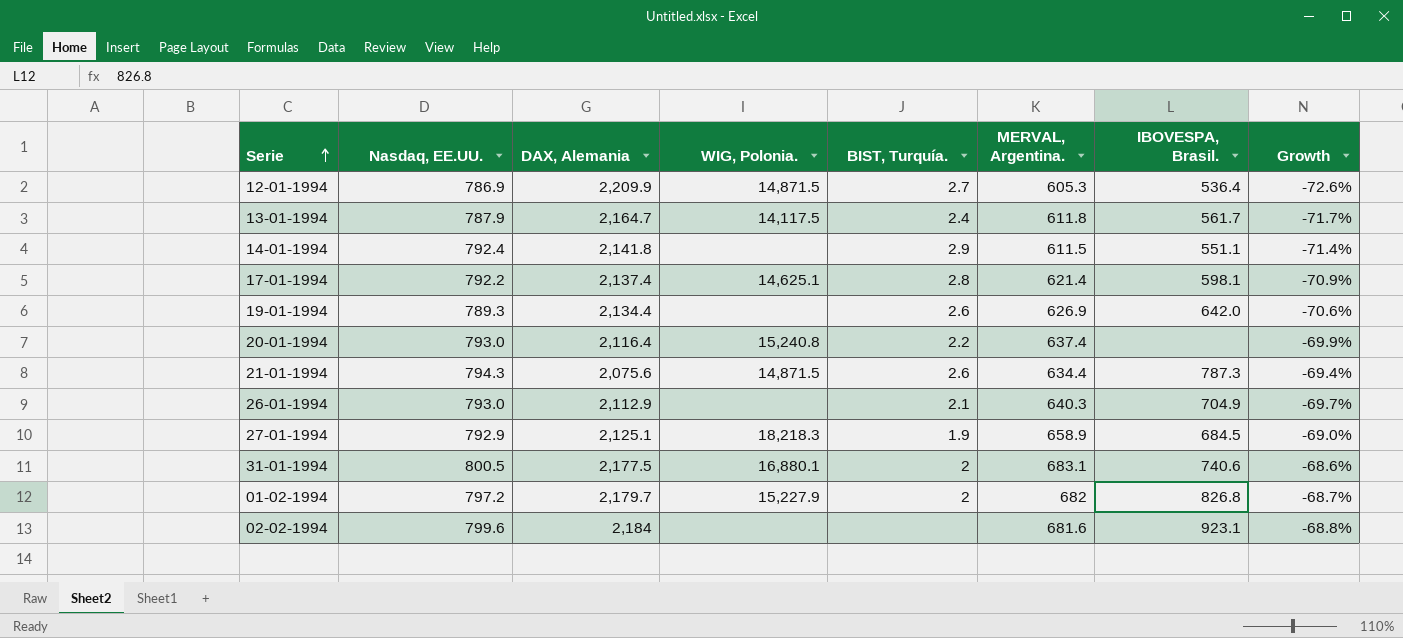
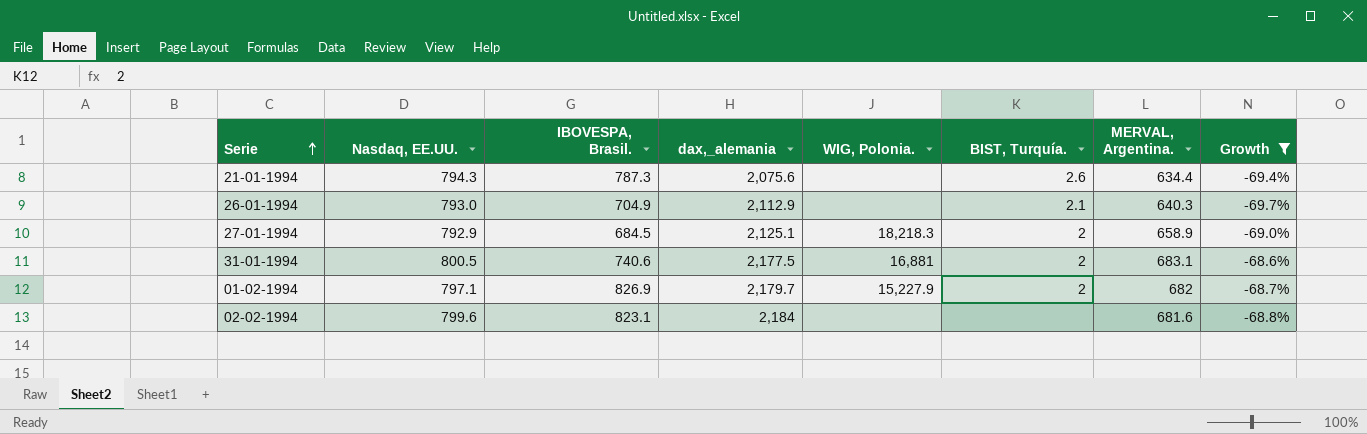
filter: none -> Growth >= -69.7%
column IBOVESPA, Brasil. | position: 7 -> 3
column name: DAX, Alemania -> dax,_alemania
21-01-1994 | WIG, Polonia.: 14,871.5 -> none
27-01-1994 | BIST, Turquía.: 1.9 -> 2
31-01-1994 | WIG, Polonia.: 16,880.1 -> 16,881
01-02-1994 | Nasdaq, EE.UU.: 797.2 -> 797.1
01-02-1994 | IBOVESPA, Brasil.: 826.8 -> 826.9
02-02-1994 | IBOVESPA, Brasil.: 923.1 -> 823.1

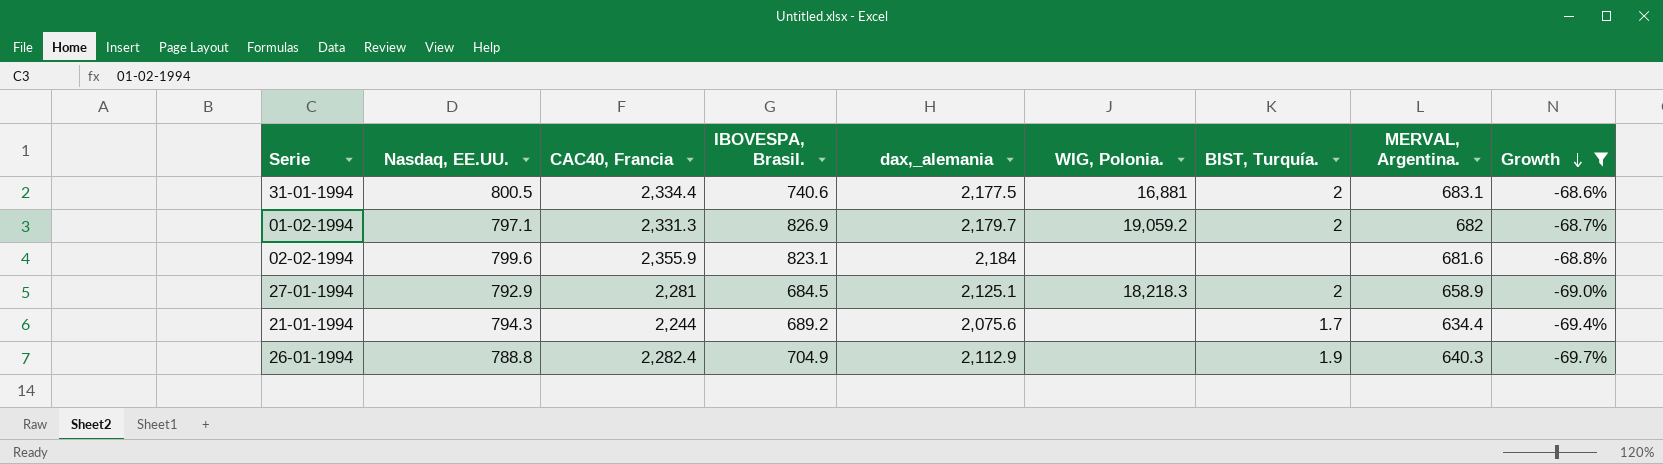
row order: Serie ascending -> Growth descending
column CAC40, Francia | position: none -> 3
01-02-1994 | WIG, Polonia.: 15,227.9 -> 19,059.2
21-01-1994 | IBOVESPA, Brasil.: 787.3 -> 689.2
21-01-1994 | BIST, Turquía.: 2.6 -> 1.7
26-01-1994 | Nasdaq, EE.UU.: 793.0 -> 788.8
26-01-1994 | BIST, Turquía.: 2.1 -> 1.9

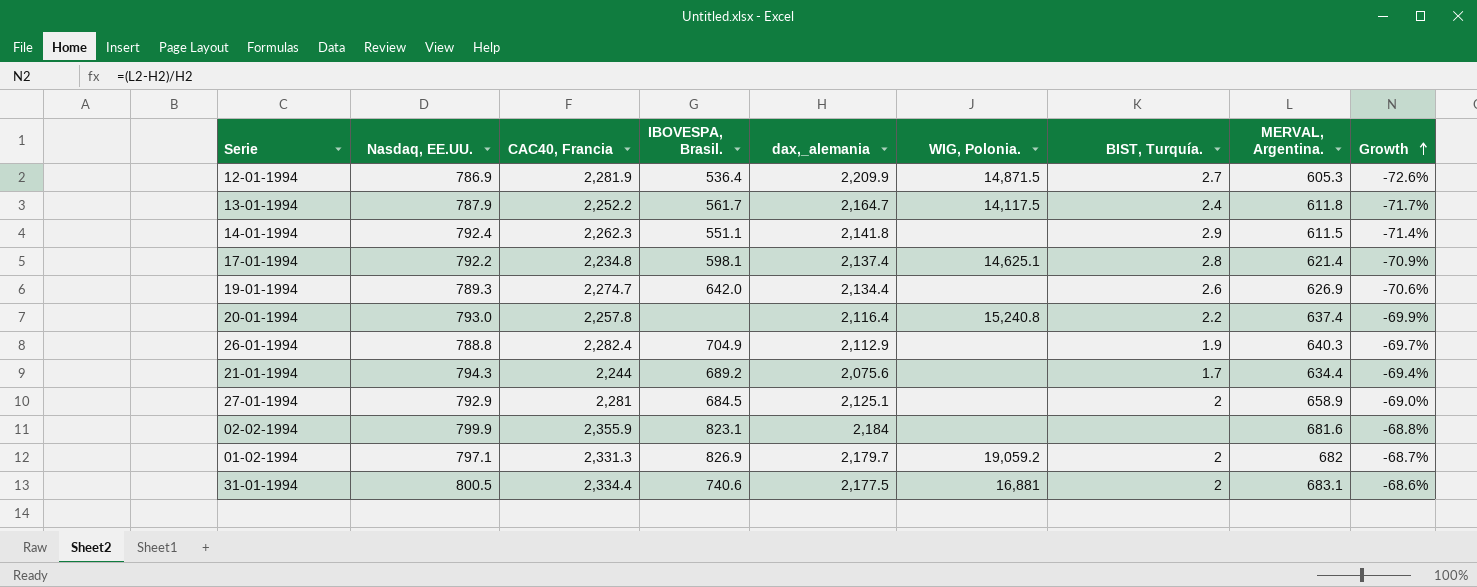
filter: Growth >= -69.7% -> none
row order: Growth descending -> Growth ascending
27-01-1994 | WIG, Polonia.: 18,218.3 -> none
02-02-1994 | Nasdaq, EE.UU.: 799.6 -> 799.9

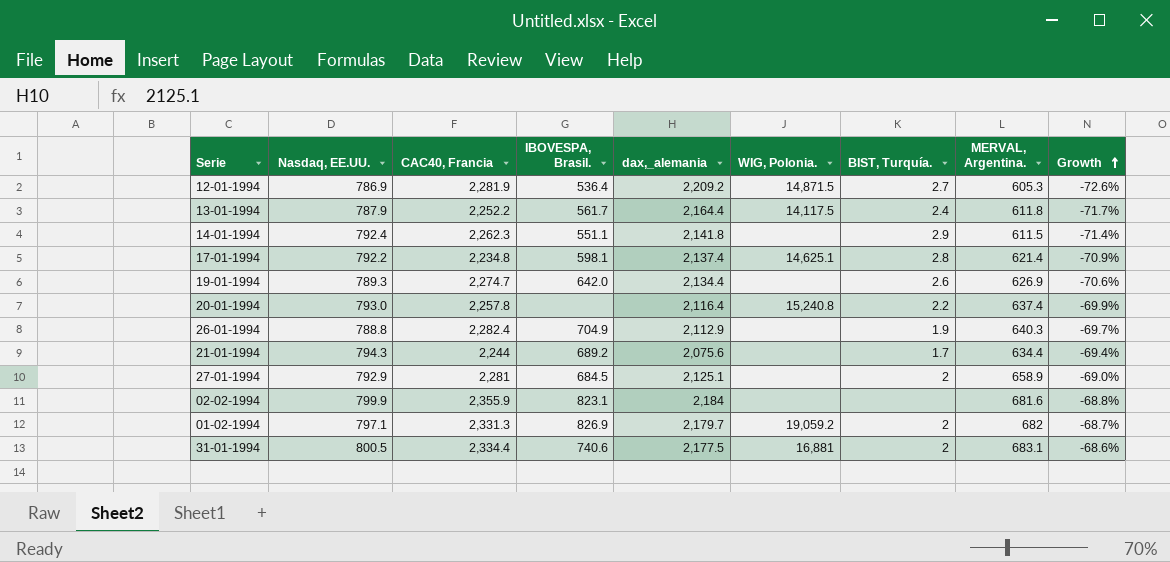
12-01-1994 | dax,_alemania: 2,209.9 -> 2,209.2
13-01-1994 | dax,_alemania: 2,164.7 -> 2,164.4

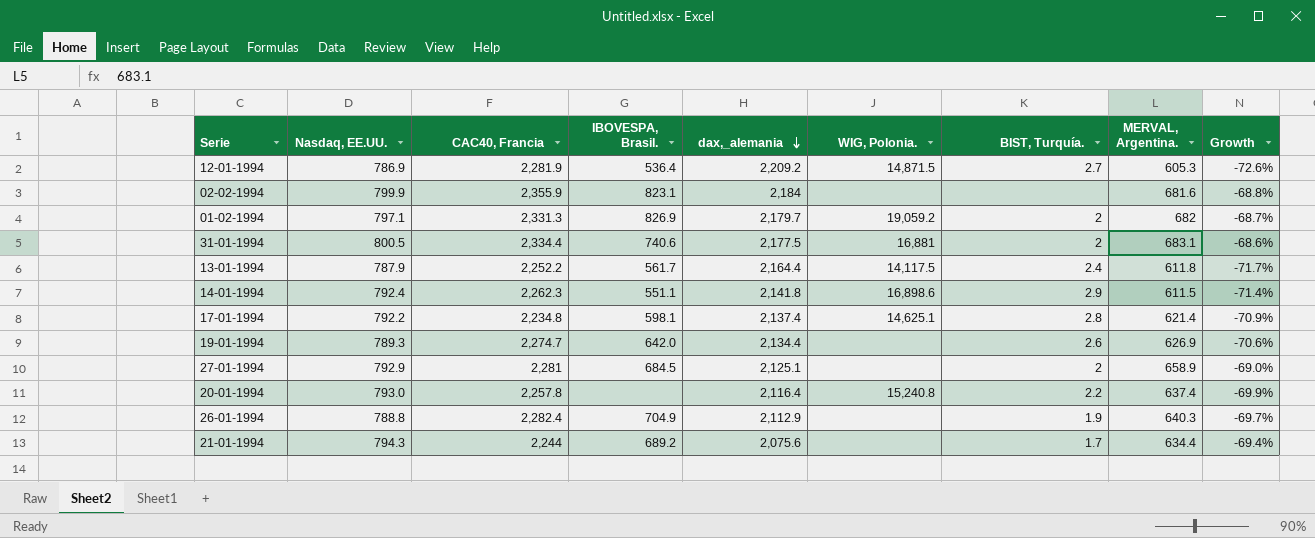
row order: Growth ascending -> dax,_alemania descending
14-01-1994 | WIG, Polonia.: none -> 16,898.6

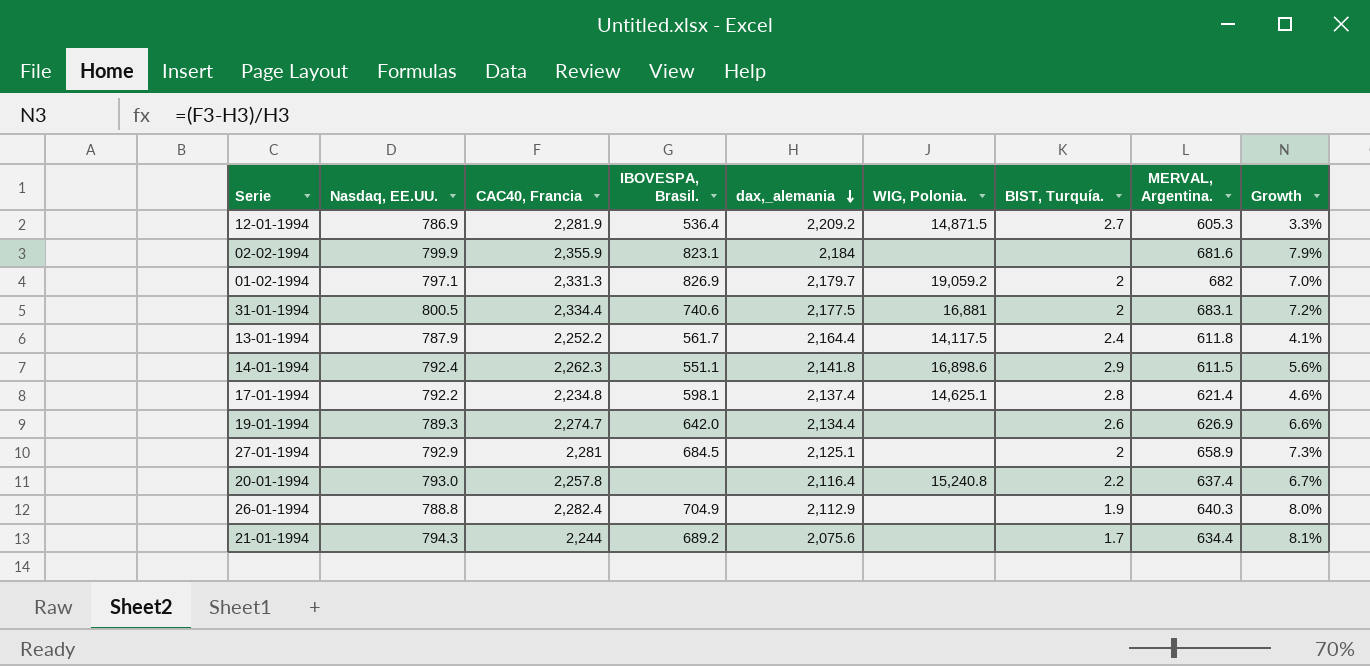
column Growth | formula: ([MERVAL, Argentina.] - [dax,_alemania]) / [dax,_alemania] -> ([CAC40, Francia] - [dax,_alemania]) / [dax,_alemania]

